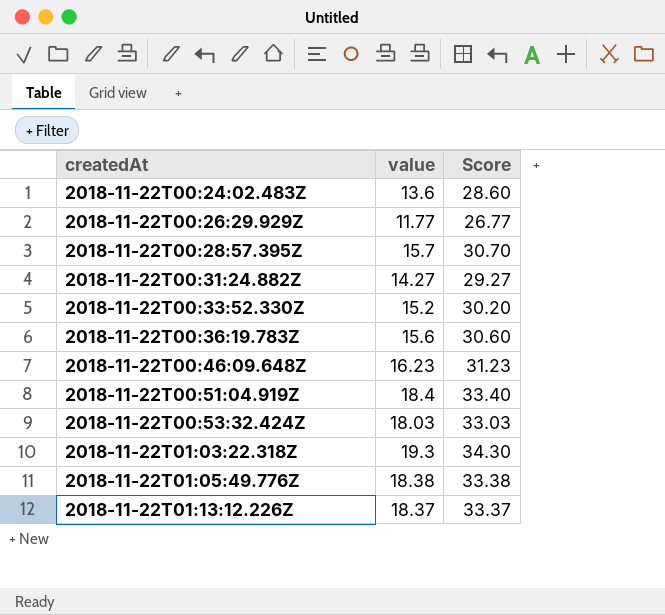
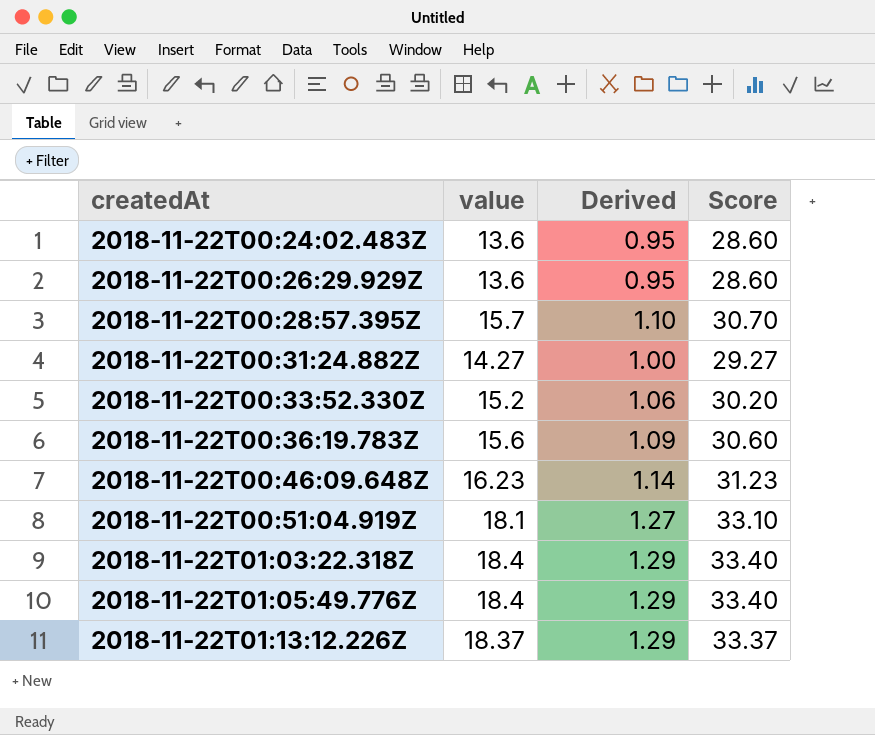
column Derived | formula: none -> [value] * 0.07
row 2018-11-22T00:53:32.424Z: 18.03 | 33.03 -> none
2018-11-22T00:26:29.929Z | value: 11.77 -> 13.6
2018-11-22T00:26:29.929Z | Score: 26.77 -> 28.60
2018-11-22T00:51:04.919Z | value: 18.4 -> 18.1
2018-11-22T00:51:04.919Z | Score: 33.40 -> 33.10
2018-11-22T01:03:22.318Z | value: 19.3 -> 18.4
2018-11-22T01:03:22.318Z | Score: 34.30 -> 33.40
2018-11-22T01:05:49.776Z | value: 18.38 -> 18.4
2018-11-22T01:05:49.776Z | Score: 33.38 -> 33.40

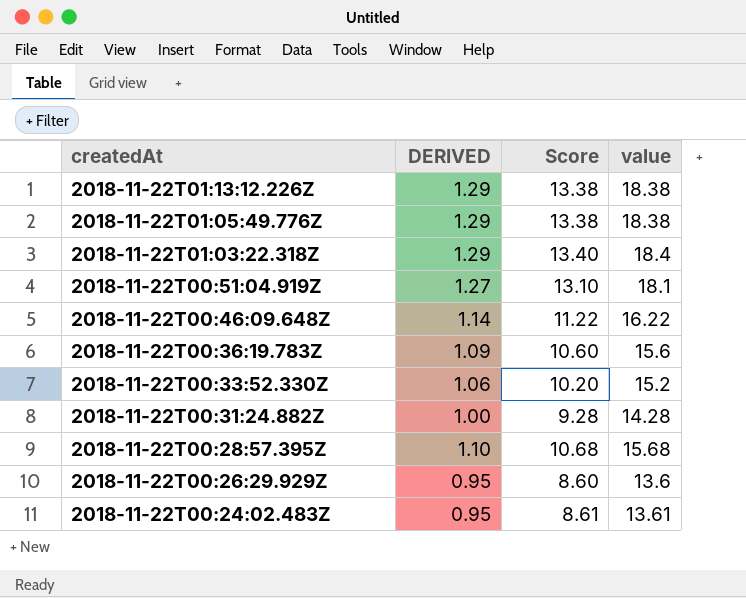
row order: createdAt ascending -> createdAt descending
column name: Derived -> DERIVED
column Score | formula: [value] + 15 -> [value] - 5
column value | position: 2 -> 4
2018-11-22T01:13:12.226Z | value: 18.37 -> 18.38
2018-11-22T01:05:49.776Z | value: 18.4 -> 18.38
2018-11-22T00:46:09.648Z | value: 16.23 -> 16.22
2018-11-22T00:31:24.882Z | value: 14.27 -> 14.28
2018-11-22T00:28:57.395Z | value: 15.7 -> 15.68
2018-11-22T00:24:02.483Z | value: 13.6 -> 13.61

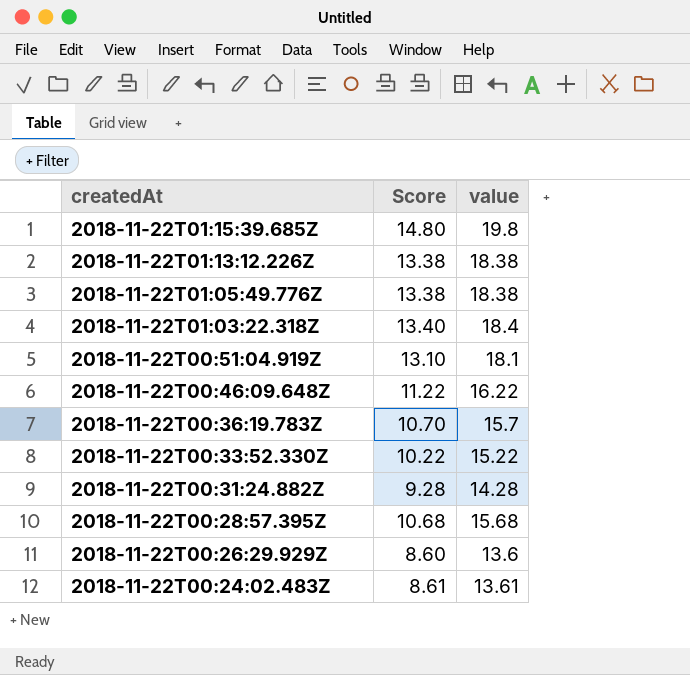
column DERIVED | formula: [value] * 0.07 -> none
row 2018-11-22T01:15:39.685Z: none -> 14.80 | 19.8
2018-11-22T00:36:19.783Z | Score: 10.60 -> 10.70
2018-11-22T00:36:19.783Z | value: 15.6 -> 15.7
2018-11-22T00:33:52.330Z | Score: 10.20 -> 10.22
2018-11-22T00:33:52.330Z | value: 15.2 -> 15.22

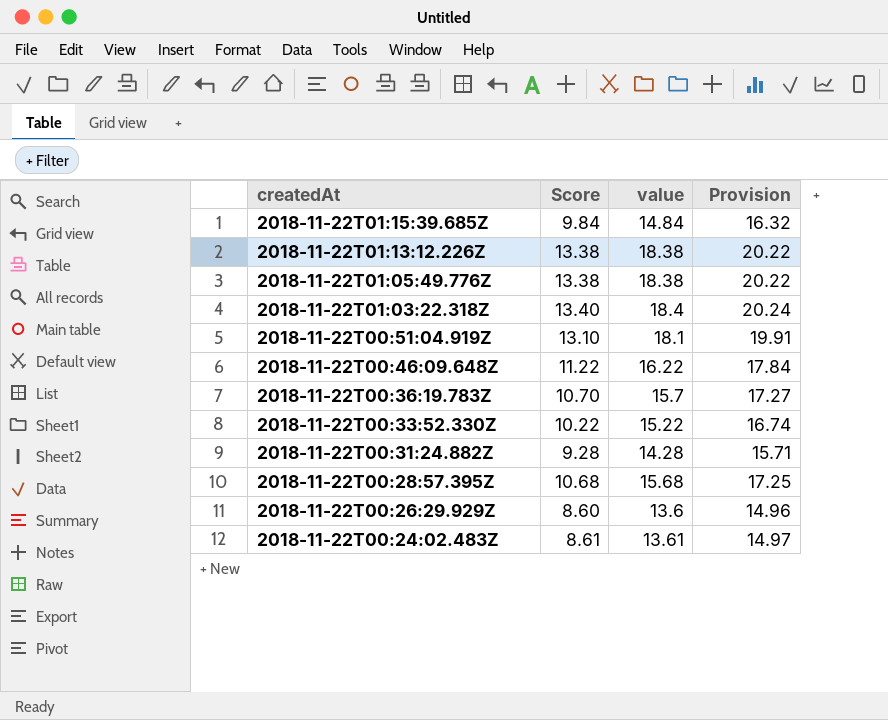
column Provision | formula: none -> [value] * 1.1
2018-11-22T01:15:39.685Z | Score: 14.80 -> 9.84
2018-11-22T01:15:39.685Z | value: 19.8 -> 14.84

